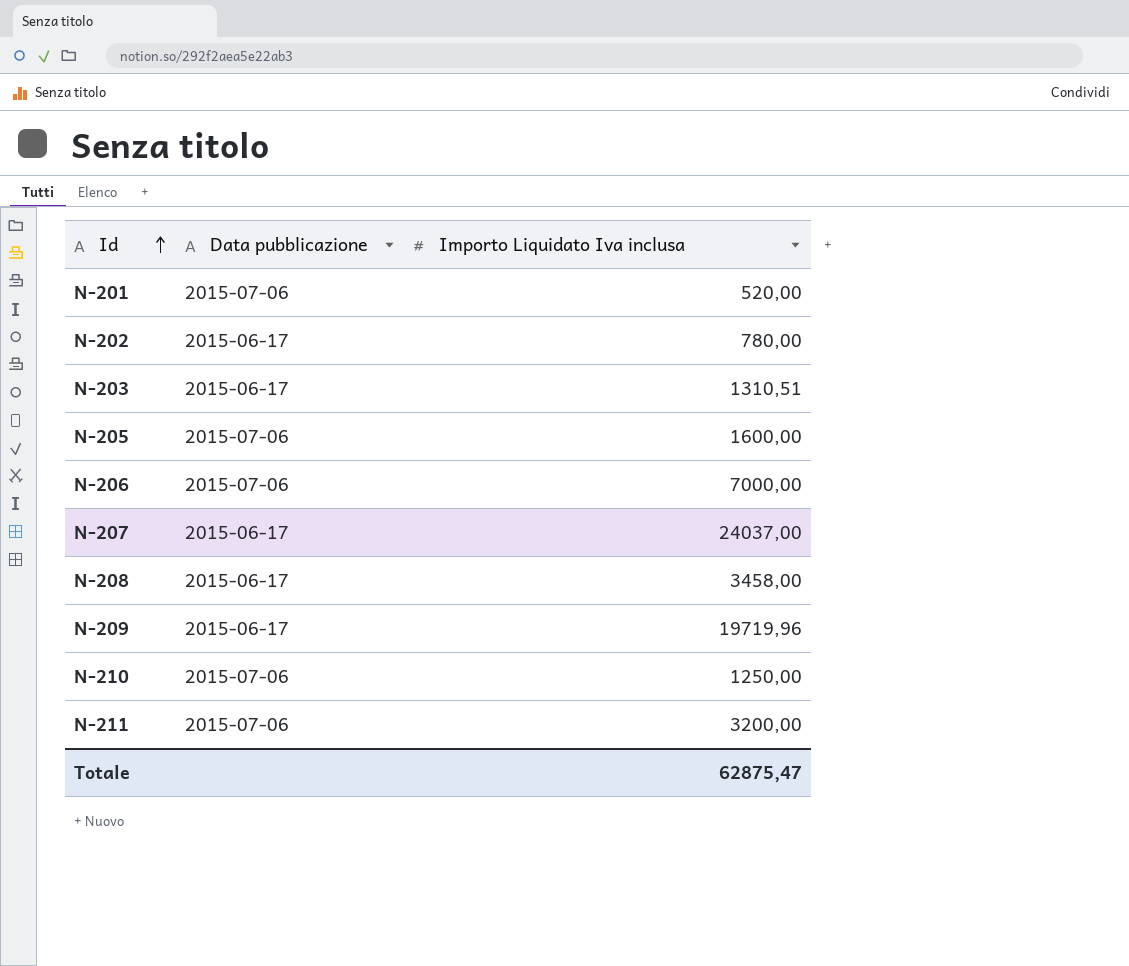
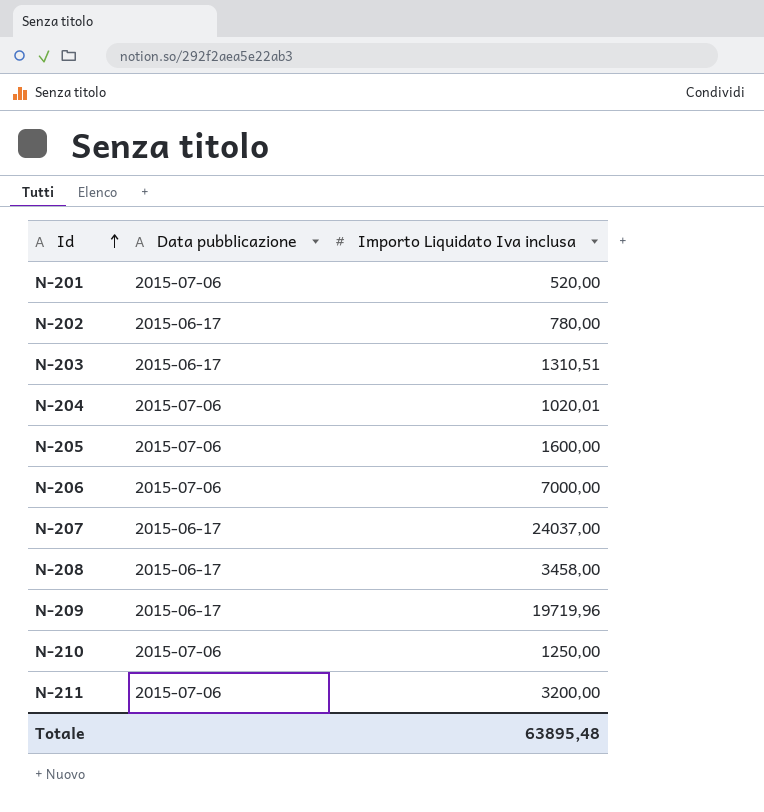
row N-204: none -> 2015-07-06 | 1020,01
Totale | Importo Liquidato Iva inclusa: 62875,47 -> 63895,48

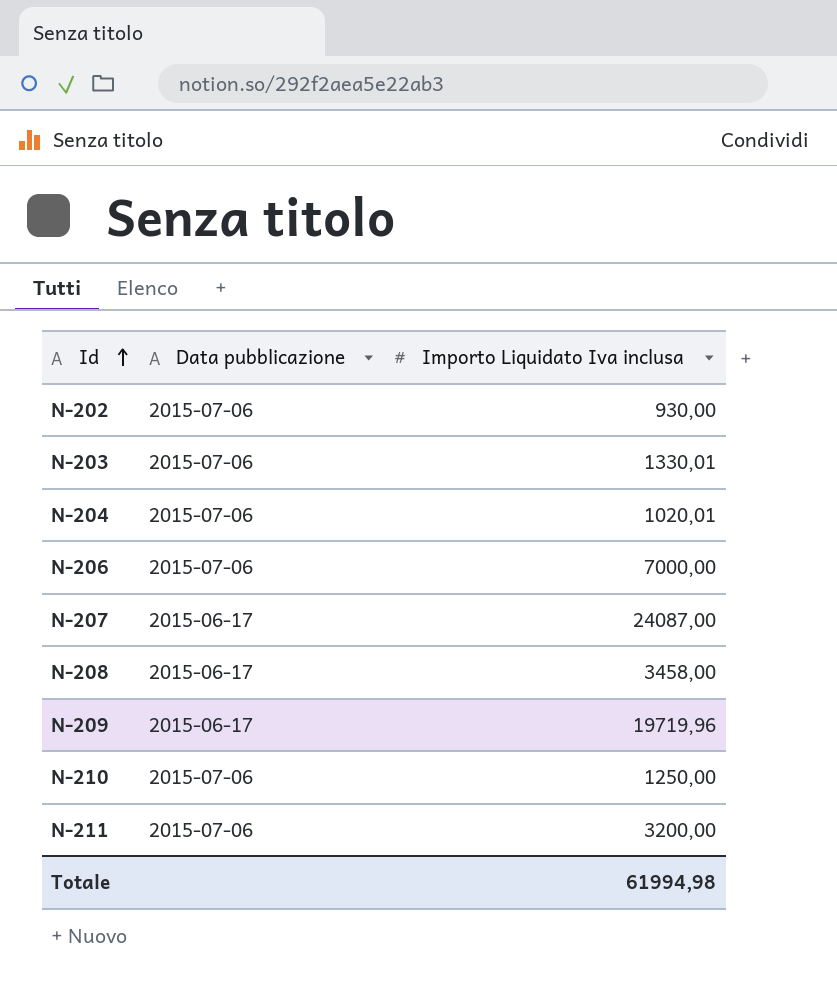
row N-201: 2015-07-06 | 520,00 -> none
row N-205: 2015-07-06 | 1600,00 -> none
N-202 | Data pubblicazione: 2015-06-17 -> 2015-07-06
N-202 | Importo Liquidato Iva inclusa: 780,00 -> 930,00
N-203 | Data pubblicazione: 2015-06-17 -> 2015-07-06
N-203 | Importo Liquidato Iva inclusa: 1310,51 -> 1330,01
N-207 | Importo Liquidato Iva inclusa: 24037,00 -> 24087,00
Totale | Importo Liquidato Iva inclusa: 63895,48 -> 61994,98

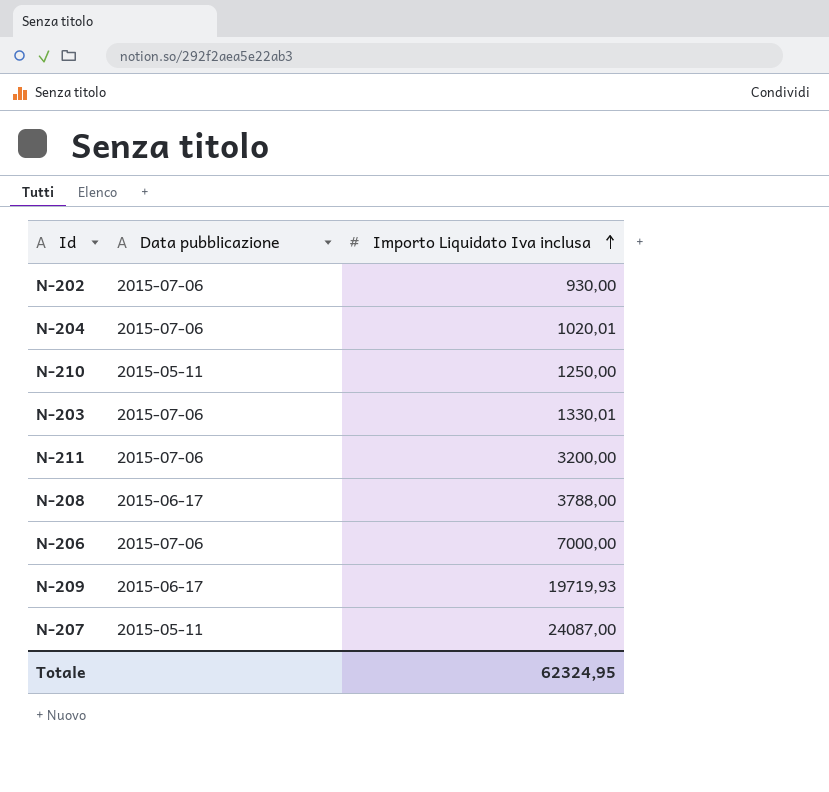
row order: Id ascending -> Importo Liquidato Iva inclusa ascending
N-210 | Data pubblicazione: 2015-07-06 -> 2015-05-11
N-208 | Importo Liquidato Iva inclusa: 3458,00 -> 3788,00
N-209 | Importo Liquidato Iva inclusa: 19719,96 -> 19719,93
N-207 | Data pubblicazione: 2015-06-17 -> 2015-05-11
Totale | Importo Liquidato Iva inclusa: 61994,98 -> 62324,95

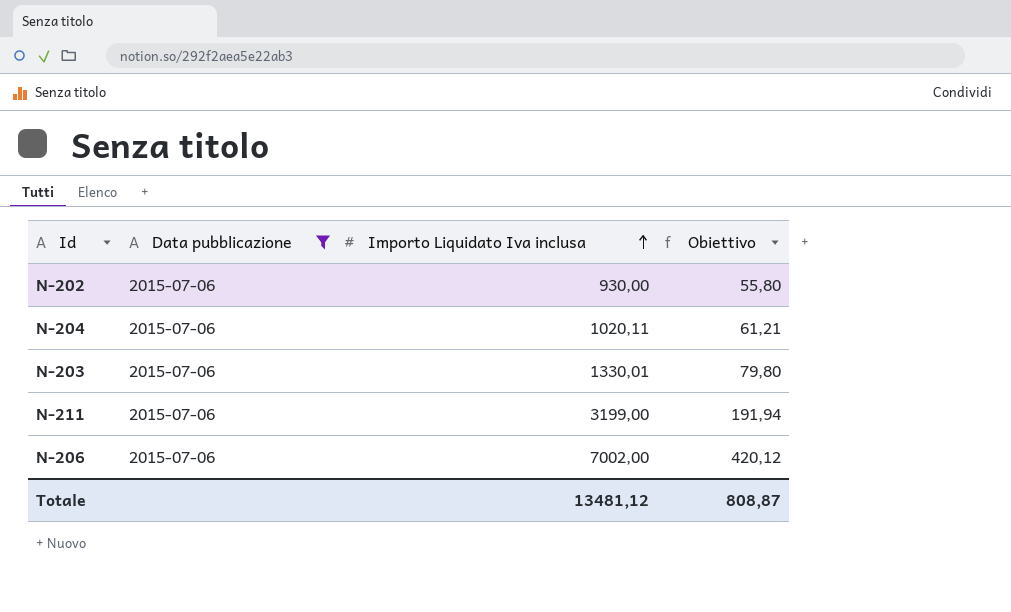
filter: none -> Data pubblicazione = 2015-07-06
column Obiettivo | formula: none -> [Importo Liquidato Iva inclusa] * 0,06
N-204 | Importo Liquidato Iva inclusa: 1020,01 -> 1020,11
N-211 | Importo Liquidato Iva inclusa: 3200,00 -> 3199,00
N-206 | Importo Liquidato Iva inclusa: 7000,00 -> 7002,00
Totale | Importo Liquidato Iva inclusa: 62324,95 -> 13481,12

